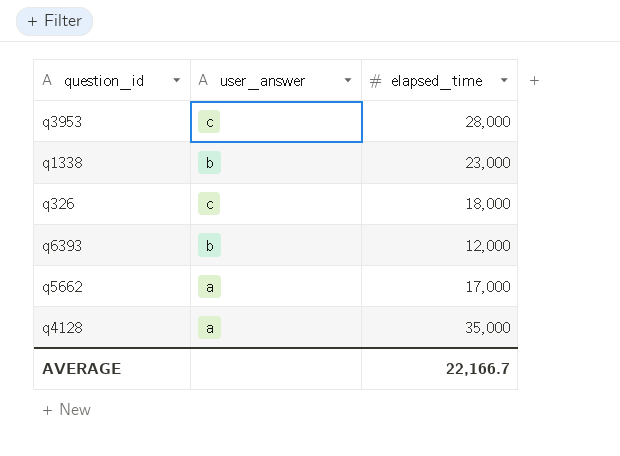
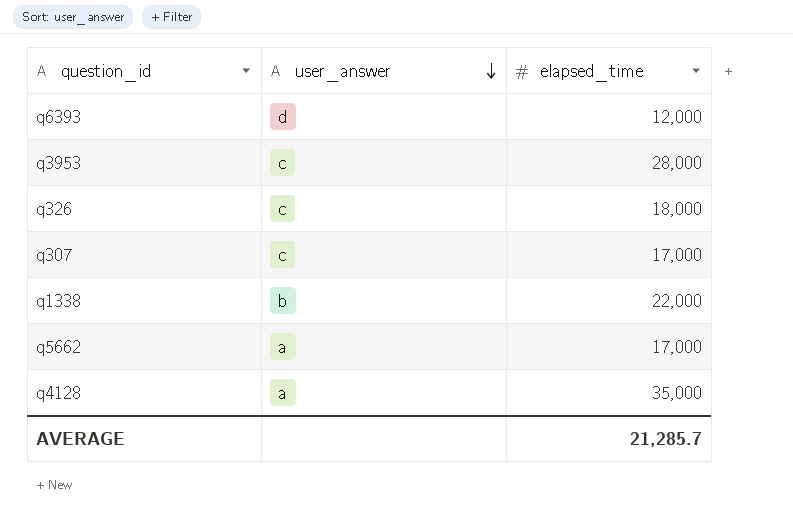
row order: none -> user_answer descending
q6393 | user_answer: b -> d
row q307: none -> c | 17,000
q1338 | elapsed_time: 23,000 -> 22,000
AVERAGE | elapsed_time: 22,166.7 -> 21,285.7

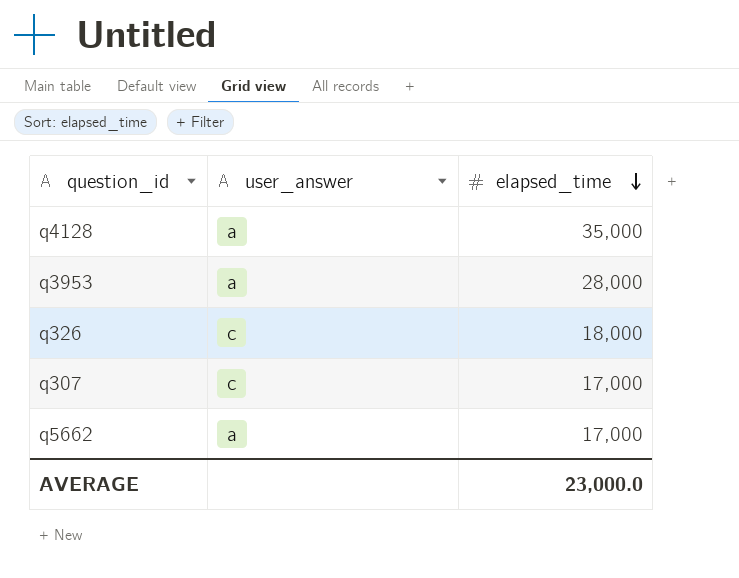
row order: user_answer descending -> elapsed_time descending
row q6393: d | 12,000 -> none
row q1338: b | 22,000 -> none
q3953 | user_answer: c -> a
AVERAGE | elapsed_time: 21,285.7 -> 23,000.0

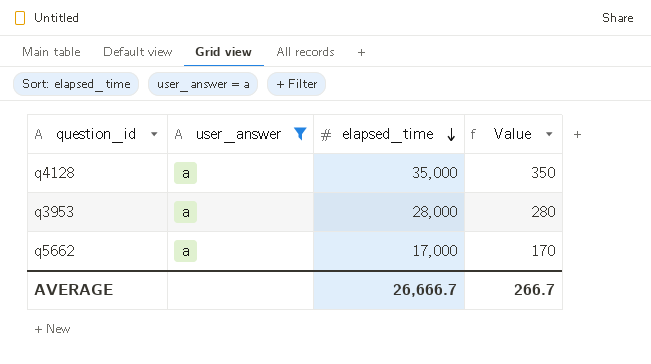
filter: none -> user_answer = a
column Value | formula: none -> [elapsed_time] * 0.01
AVERAGE | elapsed_time: 23,000.0 -> 26,666.7

